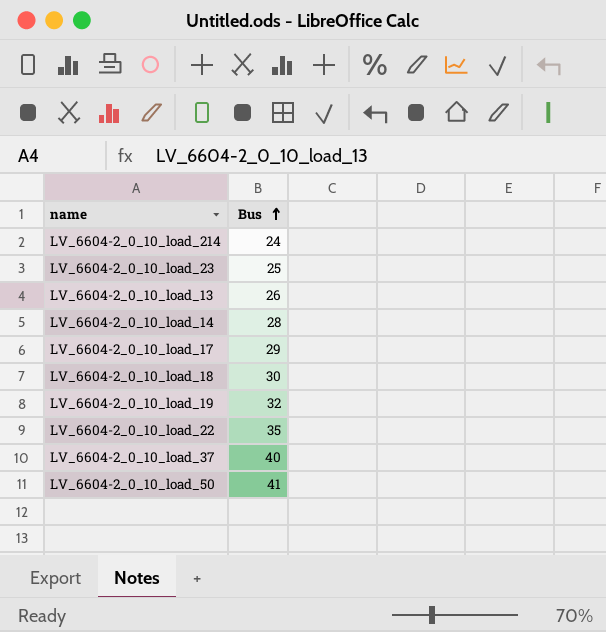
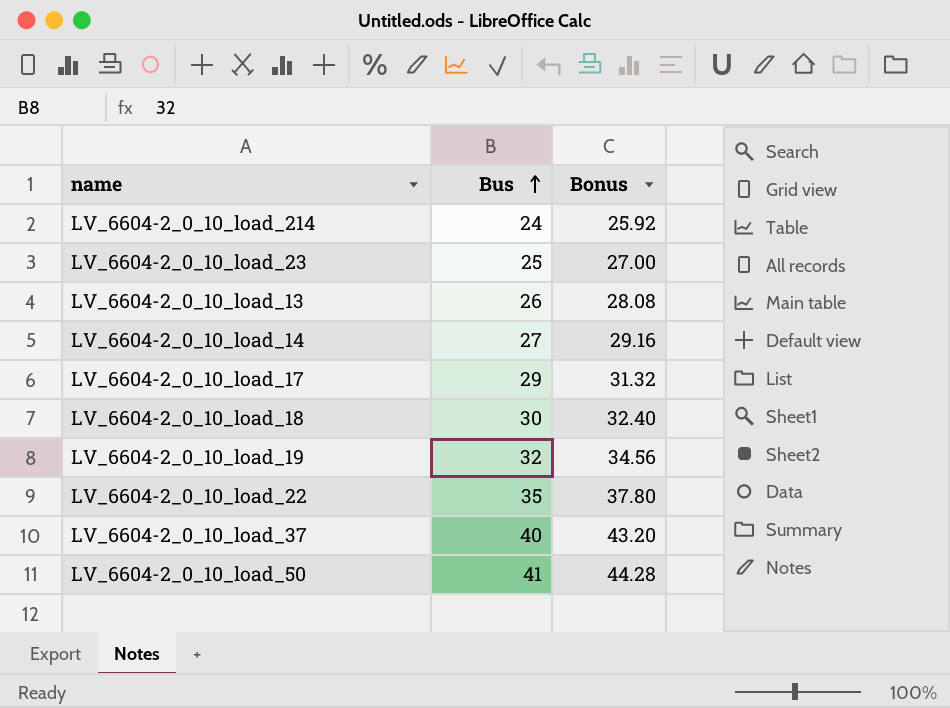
column Bonus | formula: none -> [Bus] * 1.08
LV_6604-2_0_10_load_14 | Bus: 28 -> 27

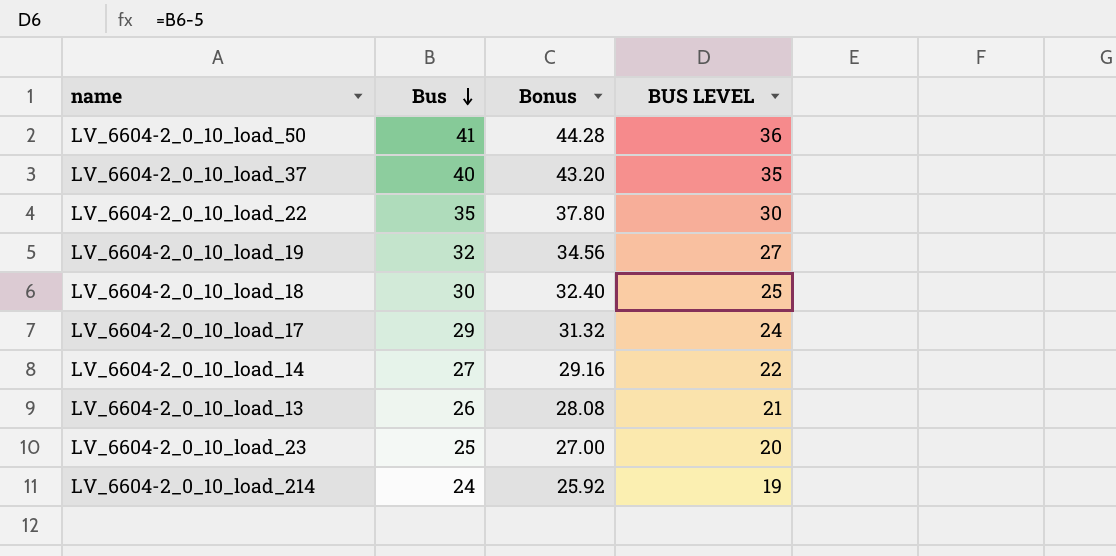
row order: Bus ascending -> Bus descending
column BUS LEVEL | formula: none -> [Bus] - 5

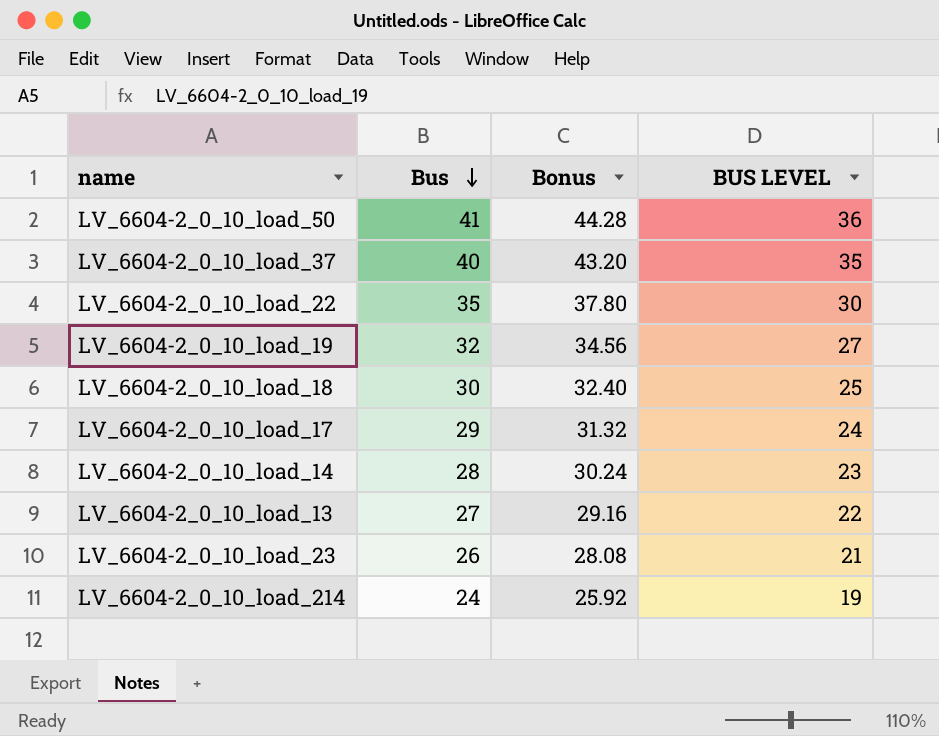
LV_6604-2_0_10_load_14 | Bus: 27 -> 28
LV_6604-2_0_10_load_14 | Bonus: 29.16 -> 30.24
LV_6604-2_0_10_load_14 | BUS LEVEL: 22 -> 23
LV_6604-2_0_10_load_13 | Bus: 26 -> 27
LV_6604-2_0_10_load_13 | Bonus: 28.08 -> 29.16
LV_6604-2_0_10_load_13 | BUS LEVEL: 21 -> 22
LV_6604-2_0_10_load_23 | Bus: 25 -> 26
LV_6604-2_0_10_load_23 | Bonus: 27.00 -> 28.08
LV_6604-2_0_10_load_23 | BUS LEVEL: 20 -> 21

